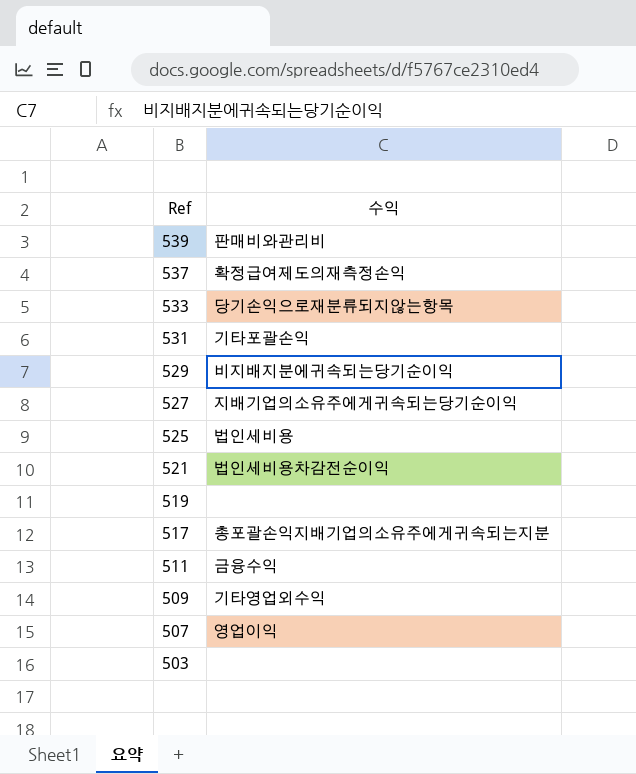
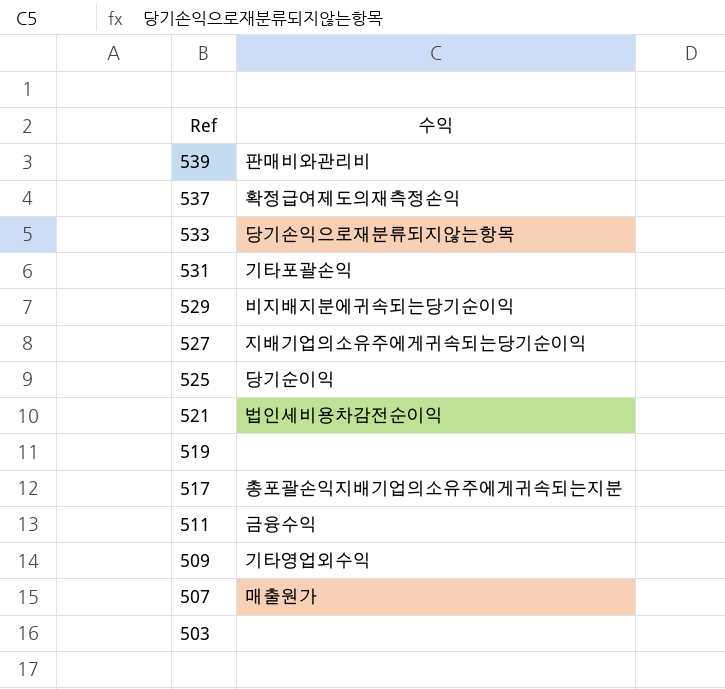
525 | 수익: 법인세비용 -> 당기순이익
507 | 수익: 영업이익 -> 매출원가

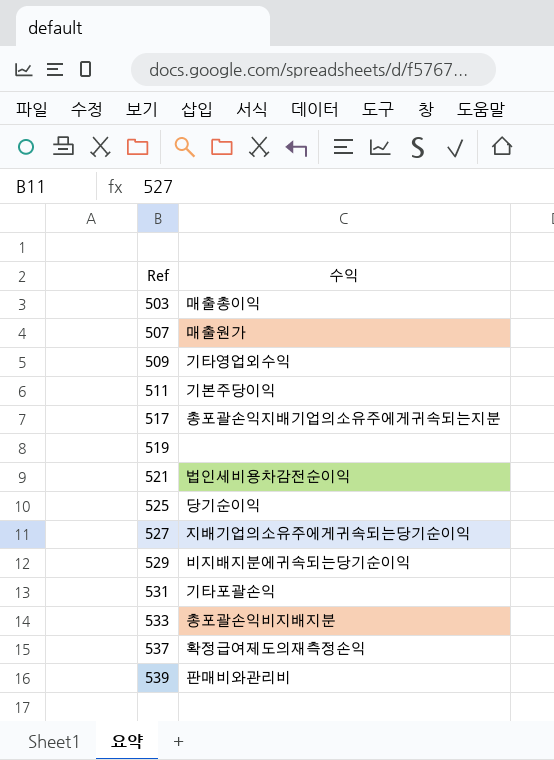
row order: Ref descending -> Ref ascending
503 | 수익: none -> 매출총이익
511 | 수익: 금융수익 -> 기본주당이익
533 | 수익: 당기손익으로재분류되지않는항목 -> 총포괄손익비지배지분

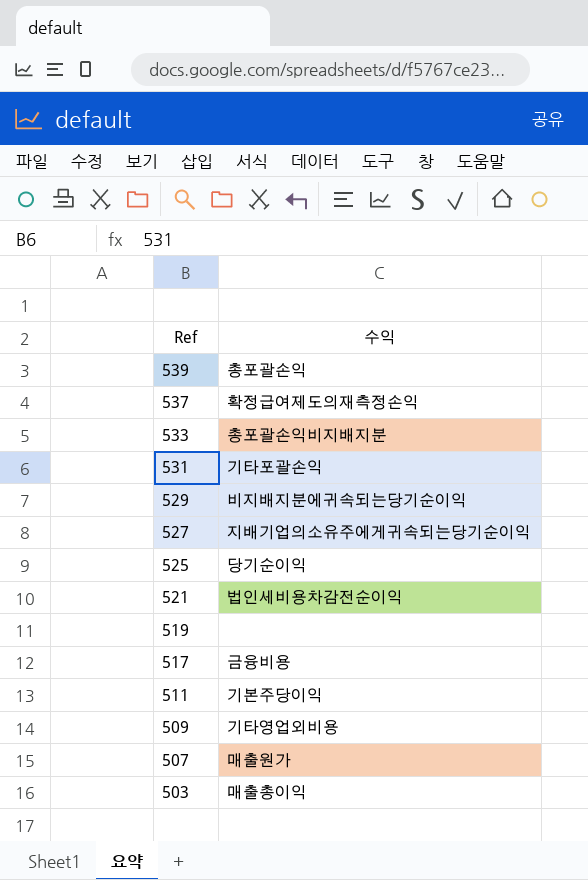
row order: Ref ascending -> Ref descending
539 | 수익: 판매비와관리비 -> 총포괄손익
517 | 수익: 총포괄손익지배기업의소유주에게귀속되는지분 -> 금융비용
509 | 수익: 기타영업외수익 -> 기타영업외비용

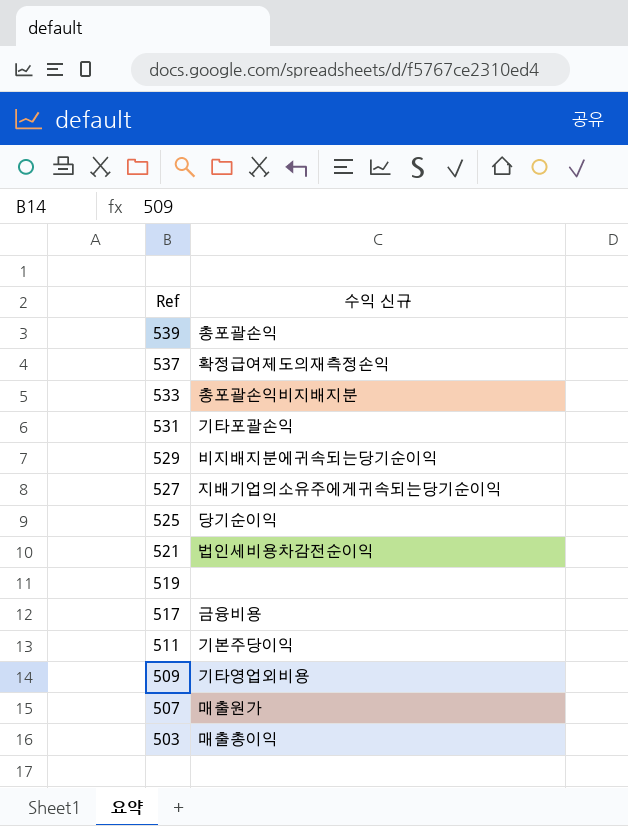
column name: 수익 -> 수익 신규

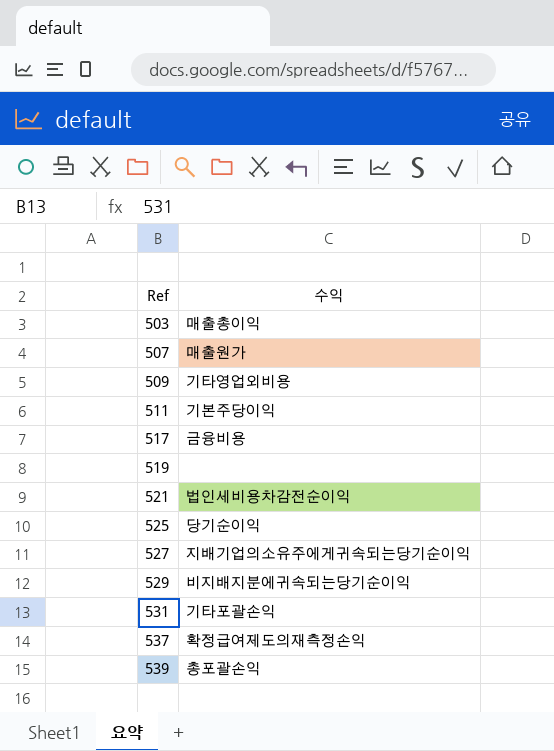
row order: Ref descending -> Ref ascending
column name: 수익 신규 -> 수익
row 533: 총포괄손익비지배지분 -> none

